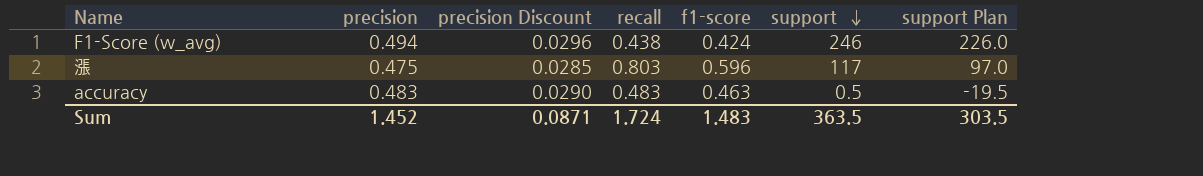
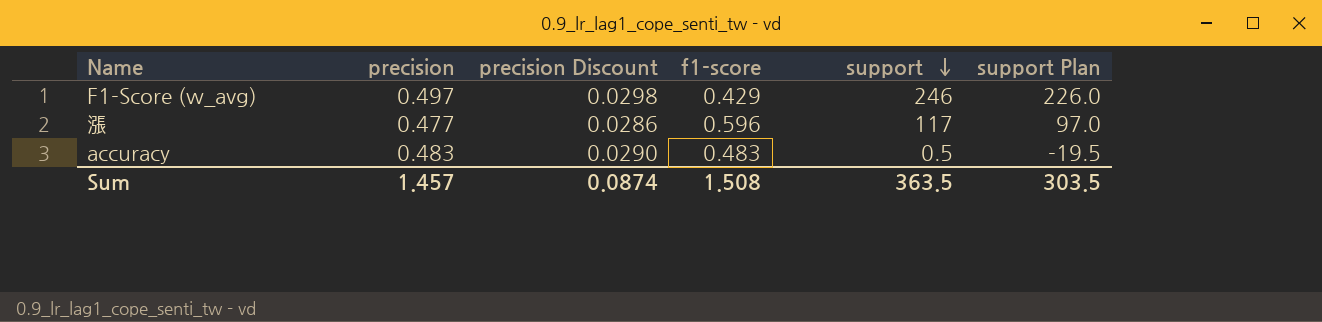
column recall | position: 4 -> none
F1-Score (w_avg) | precision: 0.494 -> 0.497
F1-Score (w_avg) | precision Discount: 0.0296 -> 0.0298
F1-Score (w_avg) | f1-score: 0.424 -> 0.429
漲 | precision: 0.475 -> 0.477
漲 | precision Discount: 0.0285 -> 0.0286
accuracy | f1-score: 0.463 -> 0.483
Sum | precision: 1.452 -> 1.457
Sum | precision Discount: 0.0871 -> 0.0874
Sum | f1-score: 1.483 -> 1.508

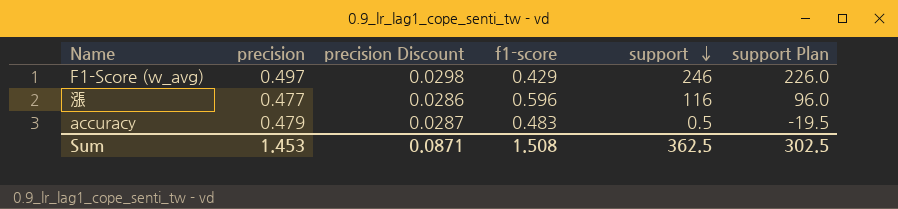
漲 | support: 117 -> 116
漲 | support Plan: 97.0 -> 96.0
accuracy | precision: 0.483 -> 0.479
accuracy | precision Discount: 0.0290 -> 0.0287
Sum | precision: 1.457 -> 1.453
Sum | precision Discount: 0.0874 -> 0.0871
Sum | support: 363.5 -> 362.5
Sum | support Plan: 303.5 -> 302.5

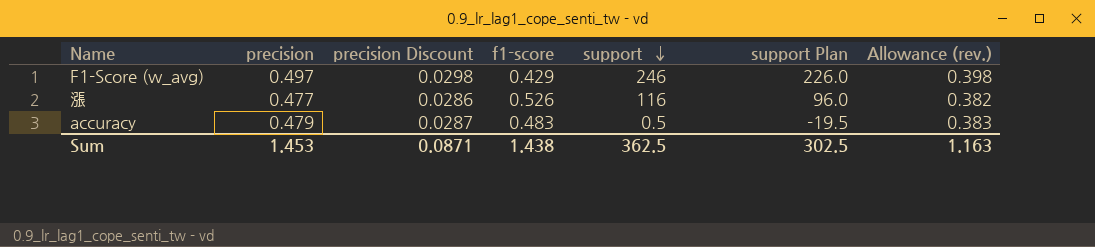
column Allowance (rev.) | formula: none -> [precision] * 0.8
漲 | f1-score: 0.596 -> 0.526
Sum | f1-score: 1.508 -> 1.438

